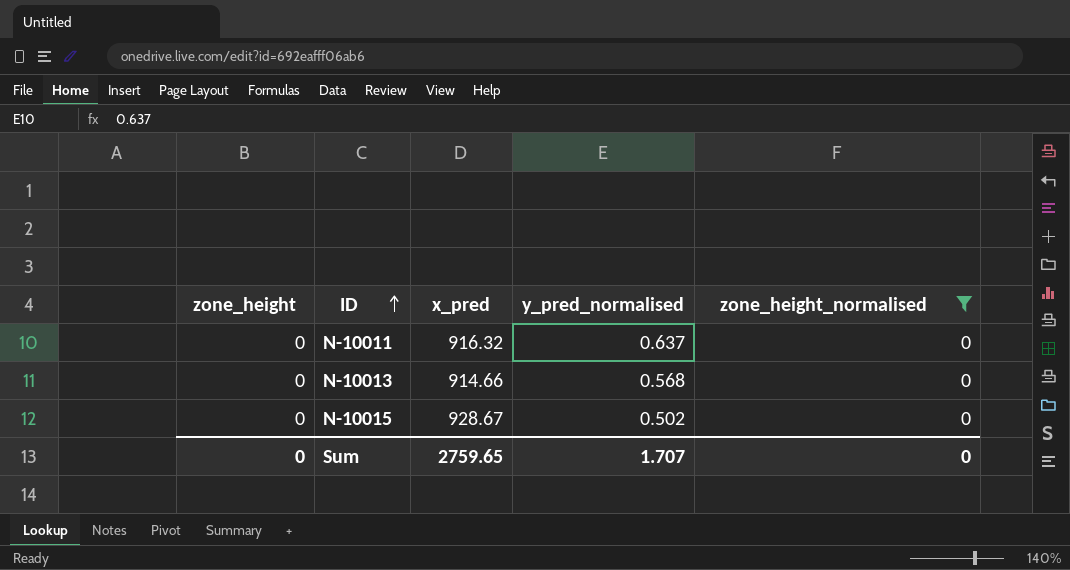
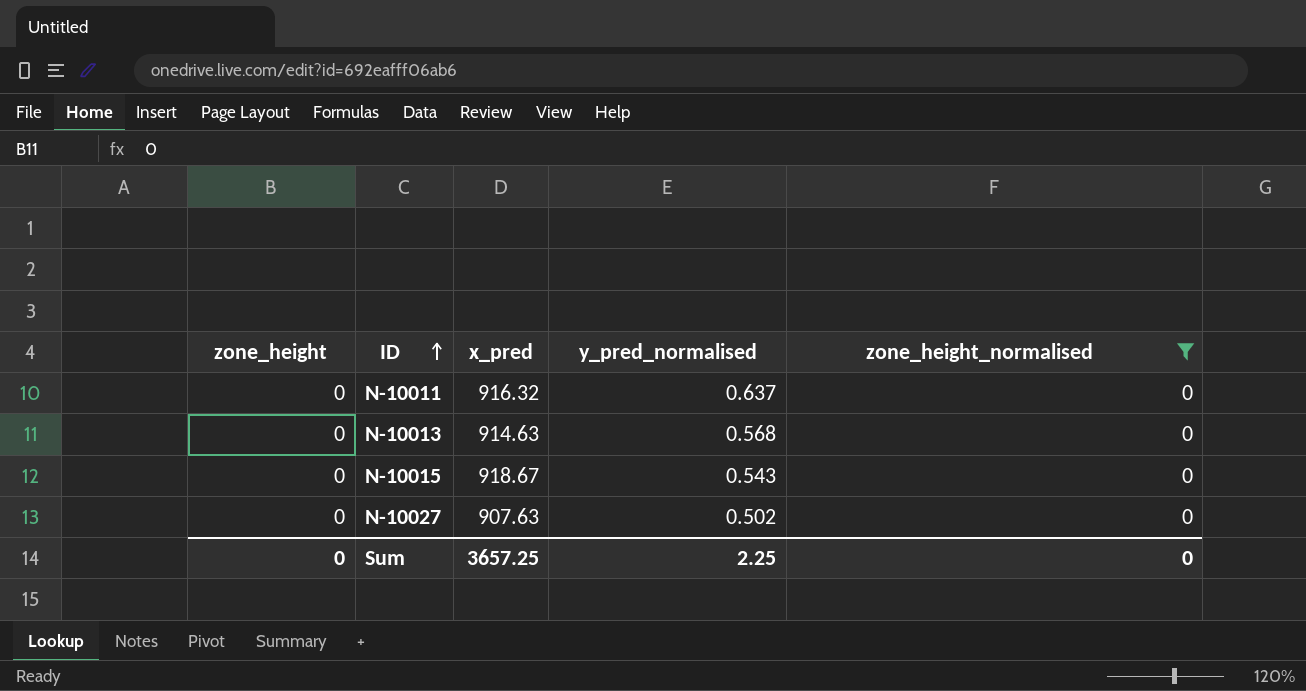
N-10013 | x_pred: 914.66 -> 914.63
N-10015 | x_pred: 928.67 -> 918.67
N-10015 | y_pred_normalised: 0.502 -> 0.543
row N-10027: none -> 0 | 907.63 | 0.502 | 0
Sum | x_pred: 2759.65 -> 3657.25
Sum | y_pred_normalised: 1.707 -> 2.25

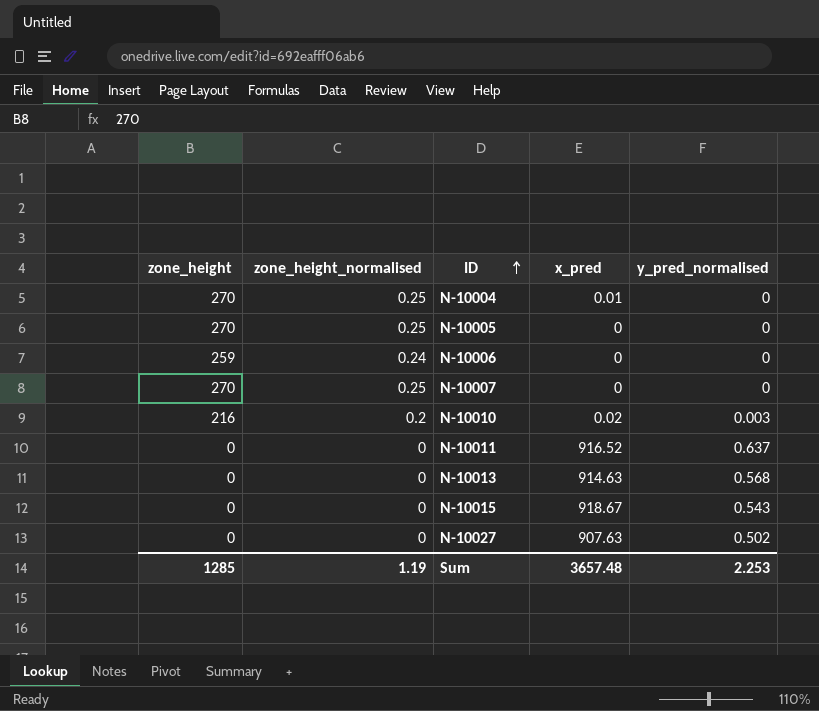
filter: zone_height_normalised = 0 -> none
column zone_height_normalised | position: 5 -> 2
N-10011 | x_pred: 916.32 -> 916.52
Sum | zone_height: 0 -> 1285
Sum | zone_height_normalised: 0 -> 1.19
Sum | x_pred: 3657.25 -> 3657.48
Sum | y_pred_normalised: 2.25 -> 2.253

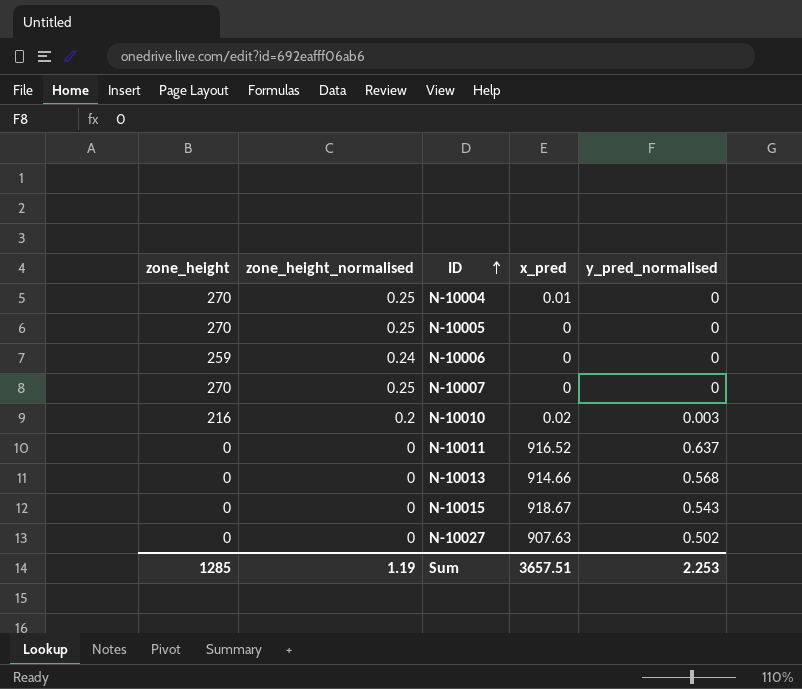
N-10013 | x_pred: 914.63 -> 914.66
Sum | x_pred: 3657.48 -> 3657.51

